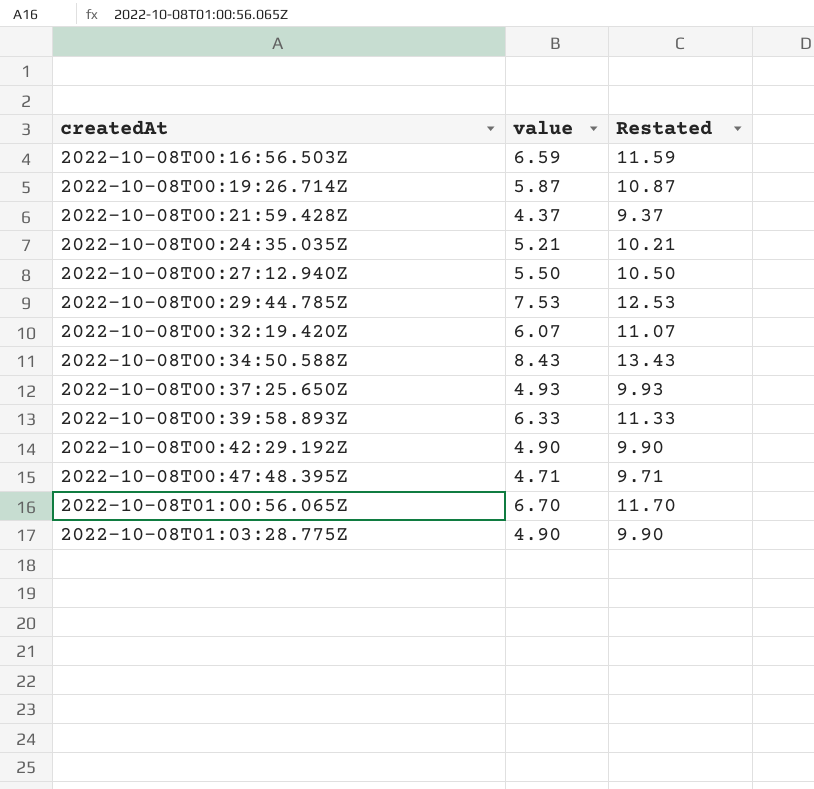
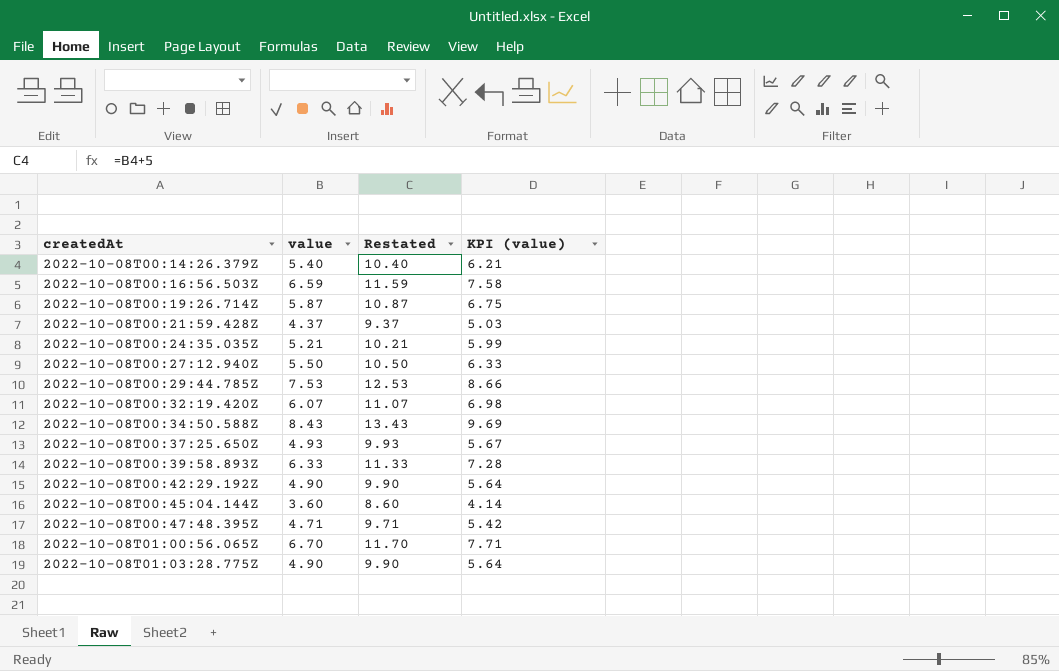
column KPI (value) | formula: none -> [value] * 1.15
row 2022-10-08T00:14:26.379Z: none -> 5.40 | 10.40 | 6.21
row 2022-10-08T00:45:04.144Z: none -> 3.60 | 8.60 | 4.14

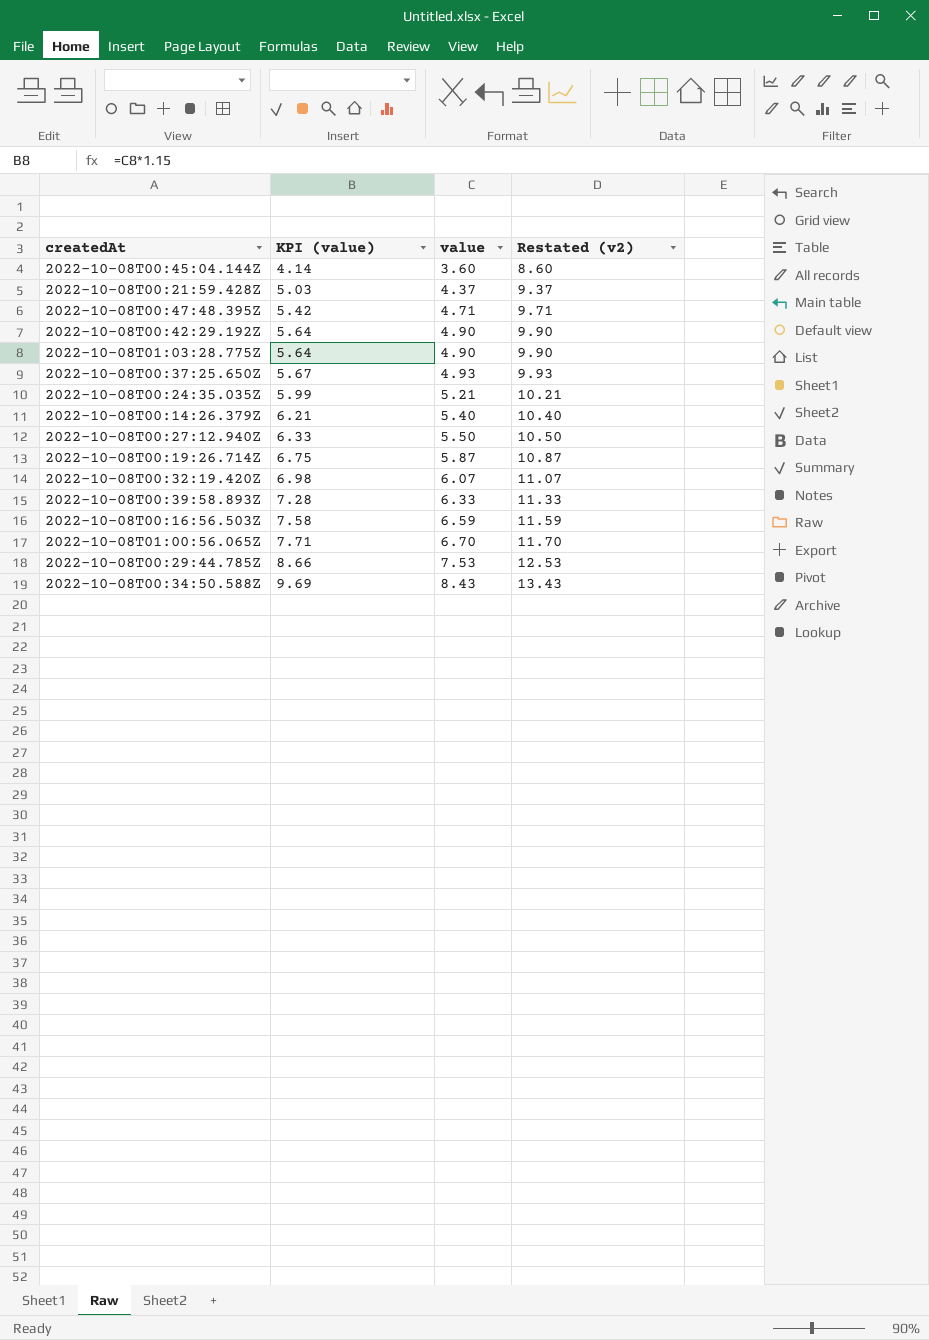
row order: createdAt ascending -> KPI (value) ascending
column KPI (value) | position: 4 -> 2
column name: Restated -> Restated (v2)

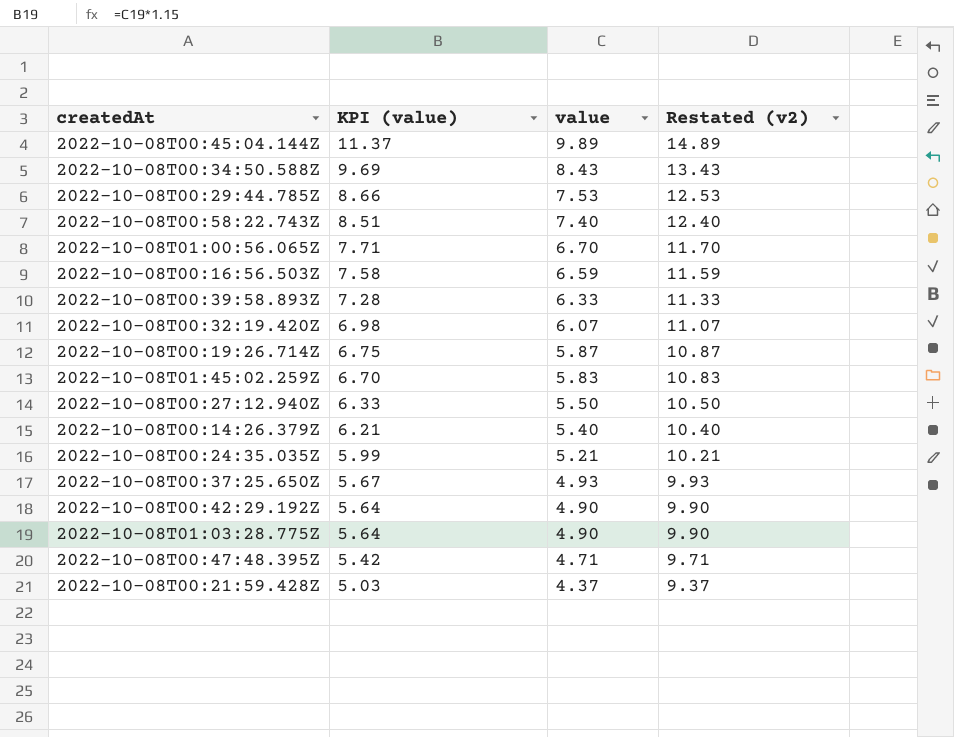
row order: KPI (value) ascending -> KPI (value) descending
2022-10-08T00:45:04.144Z | KPI (value): 4.14 -> 11.37
2022-10-08T00:45:04.144Z | value: 3.60 -> 9.89
2022-10-08T00:45:04.144Z | Restated (v2): 8.60 -> 14.89
row 2022-10-08T00:58:22.743Z: none -> 8.51 | 7.40 | 12.40
row 2022-10-08T01:45:02.259Z: none -> 6.70 | 5.83 | 10.83

